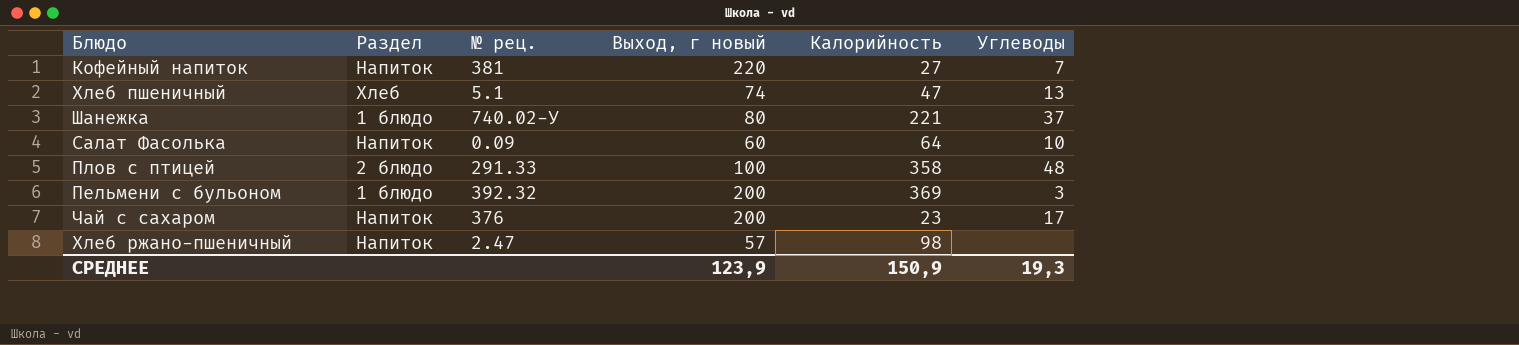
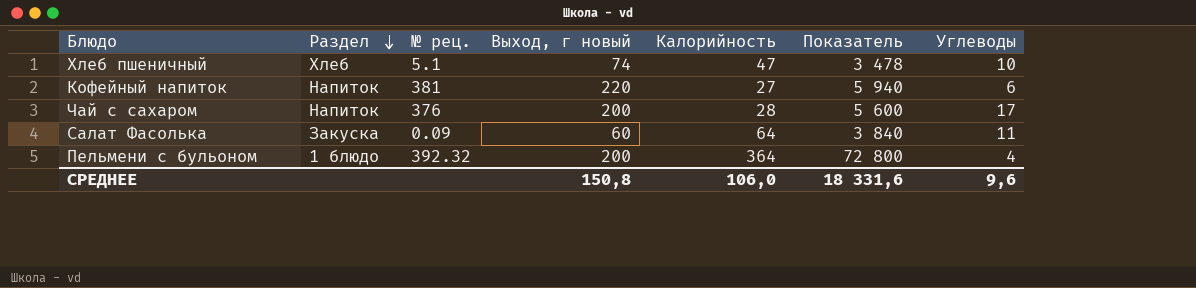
row order: none -> Раздел descending
column Показатель | formula: none -> [Выход, г новый] * [Калорийность]
row Шанежка: 1 блюдо | 740.02-У | 80 | 221 | 37 -> none
row Плов с птицей: 2 блюдо | 291.33 | 100 | 358 | 48 -> none
row Хлеб ржано-пшеничный: Напиток | 2.47 | 57 | 98 | none -> none
Хлеб пшеничный | Углеводы: 13 -> 10
Кофейный напиток | Углеводы: 7 -> 6
Чай с сахаром | Калорийность: 23 -> 28
Салат Фасолька | Раздел: Напиток -> Закуска
Салат Фасолька | Углеводы: 10 -> 11
Пельмени с бульоном | Калорийность: 369 -> 364
Пельмени с бульоном | Углеводы: 3 -> 4
СРЕДНЕЕ | Выход, г новый: 123,9 -> 150,8
СРЕДНЕЕ | Калорийность: 150,9 -> 106,0
СРЕДНЕЕ | Углеводы: 19,3 -> 9,6

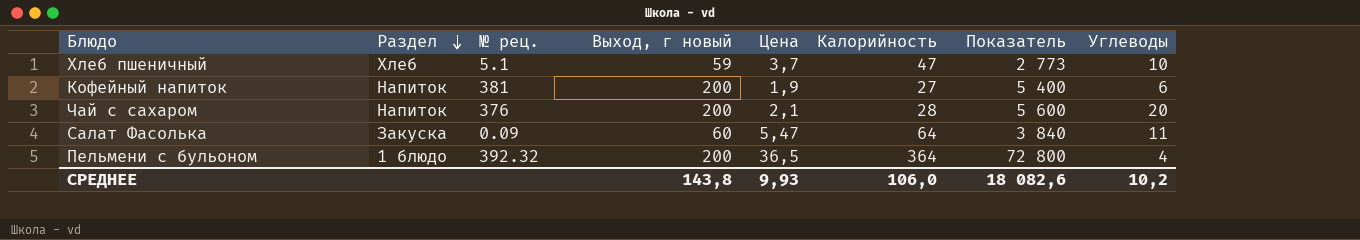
column Цена | position: none -> 5
Хлеб пшеничный | Выход, г новый: 74 -> 59
Хлеб пшеничный | Показатель: 3 478 -> 2 773
Кофейный напиток | Выход, г новый: 220 -> 200
Кофейный напиток | Показатель: 5 940 -> 5 400
Чай с сахаром | Углеводы: 17 -> 20
СРЕДНЕЕ | Выход, г новый: 150,8 -> 143,8
СРЕДНЕЕ | Показатель: 18 331,6 -> 18 082,6
СРЕДНЕЕ | Углеводы: 9,6 -> 10,2

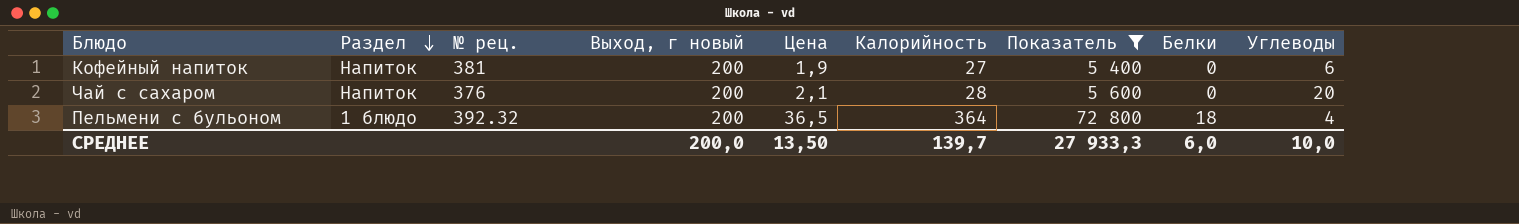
filter: none -> Показатель >= 5 400
column Белки | position: none -> 8
СРЕДНЕЕ | Выход, г новый: 143,8 -> 200,0
СРЕДНЕЕ | Цена: 9,93 -> 13,50
СРЕДНЕЕ | Калорийность: 106,0 -> 139,7
СРЕДНЕЕ | Показатель: 18 082,6 -> 27 933,3
СРЕДНЕЕ | Углеводы: 10,2 -> 10,0

